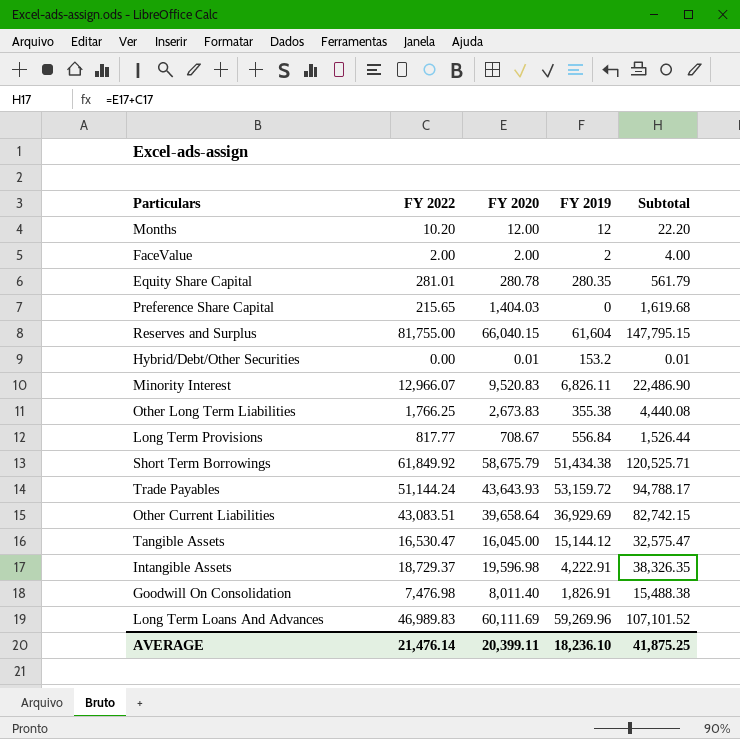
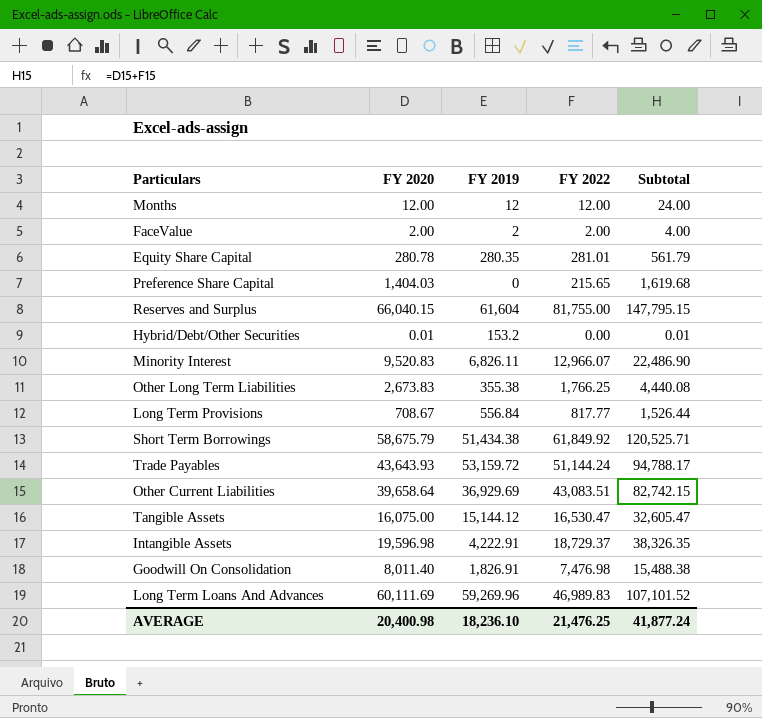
column FY 2022 | position: 2 -> 4
Months | FY 2022: 10.20 -> 12.00
Months | Subtotal: 22.20 -> 24.00
Tangible Assets | FY 2020: 16,045.00 -> 16,075.00
Tangible Assets | Subtotal: 32,575.47 -> 32,605.47
AVERAGE | FY 2020: 20,399.11 -> 20,400.98
AVERAGE | FY 2022: 21,476.14 -> 21,476.25
AVERAGE | Subtotal: 41,875.25 -> 41,877.24

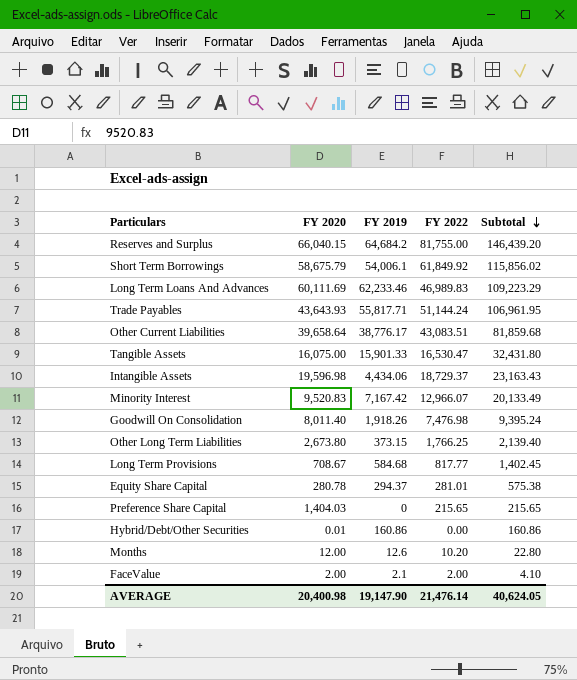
row order: none -> Subtotal descending
column Subtotal | formula: [FY 2020] + [FY 2022] -> [FY 2019] + [FY 2022]
Reserves and Surplus | FY 2019: 61,604 -> 64,684.2
Short Term Borrowings | FY 2019: 51,434.38 -> 54,006.1
Long Term Loans And Advances | FY 2019: 59,269.96 -> 62,233.46
Trade Payables | FY 2019: 53,159.72 -> 55,817.71
Other Current Liabilities | FY 2019: 36,929.69 -> 38,776.17
Tangible Assets | FY 2019: 15,144.12 -> 15,901.33
Intangible Assets | FY 2019: 4,222.91 -> 4,434.06
Minority Interest | FY 2019: 6,826.11 -> 7,167.42
Goodwill On Consolidation | FY 2019: 1,826.91 -> 1,918.26
Other Long Term Liabilities | FY 2020: 2,673.83 -> 2,673.80
Other Long Term Liabilities | FY 2019: 355.38 -> 373.15
Long Term Provisions | FY 2019: 556.84 -> 584.68
Equity Share Capital | FY 2019: 280.35 -> 294.37
Hybrid/Debt/Other Securities | FY 2019: 153.2 -> 160.86
Months | FY 2019: 12 -> 12.6
Months | FY 2022: 12.00 -> 10.20
FaceValue | FY 2019: 2 -> 2.1
AVERAGE | FY 2019: 18,236.10 -> 19,147.90
AVERAGE | FY 2022: 21,476.25 -> 21,476.14
AVERAGE | Subtotal: 41,877.24 -> 40,624.05

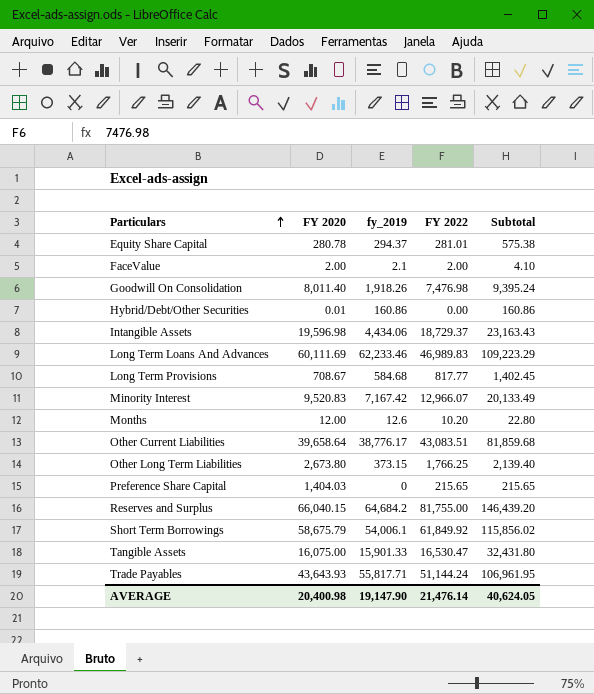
row order: Subtotal descending -> Particulars ascending
column name: FY 2019 -> fy_2019

